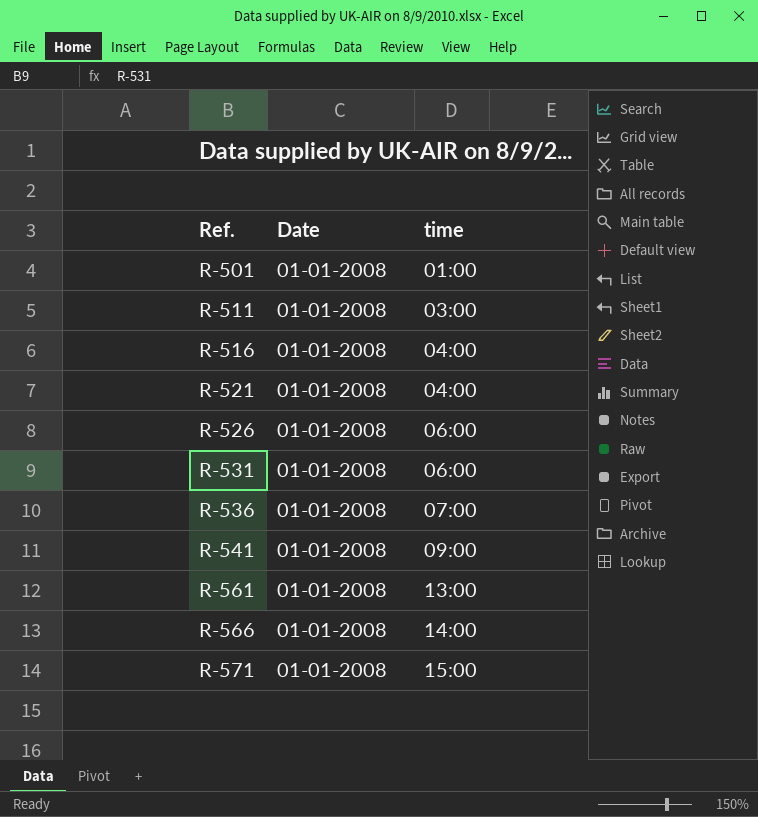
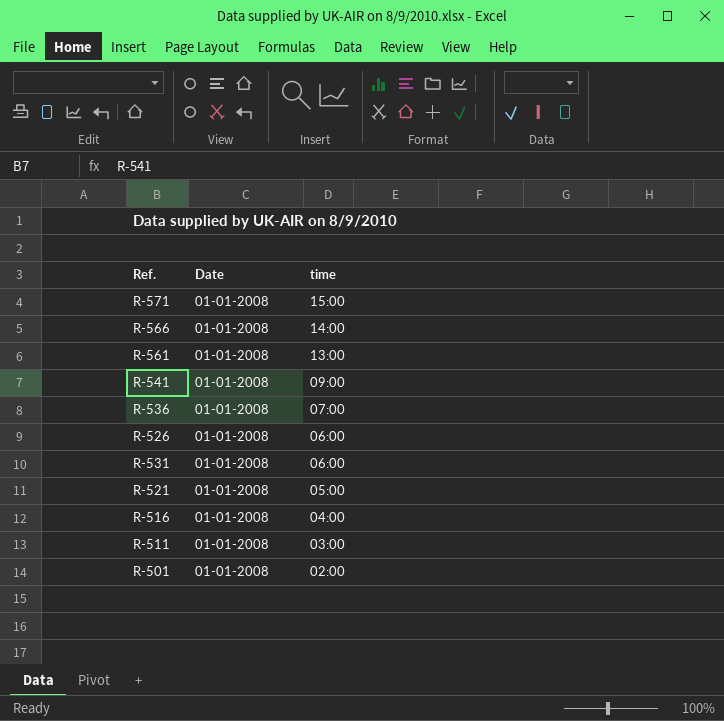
row order: Ref. ascending -> time descending
R-521 | time: 04:00 -> 05:00
R-501 | time: 01:00 -> 02:00

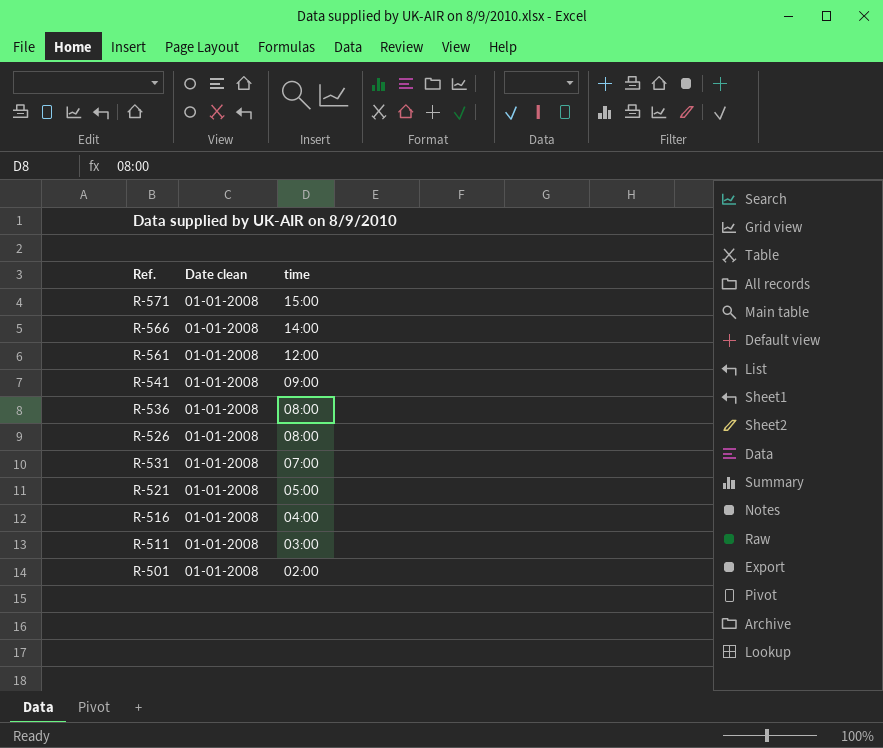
column name: Date -> Date clean
R-561 | time: 13:00 -> 12:00
R-536 | time: 07:00 -> 08:00
R-526 | time: 06:00 -> 08:00
R-531 | time: 06:00 -> 07:00

